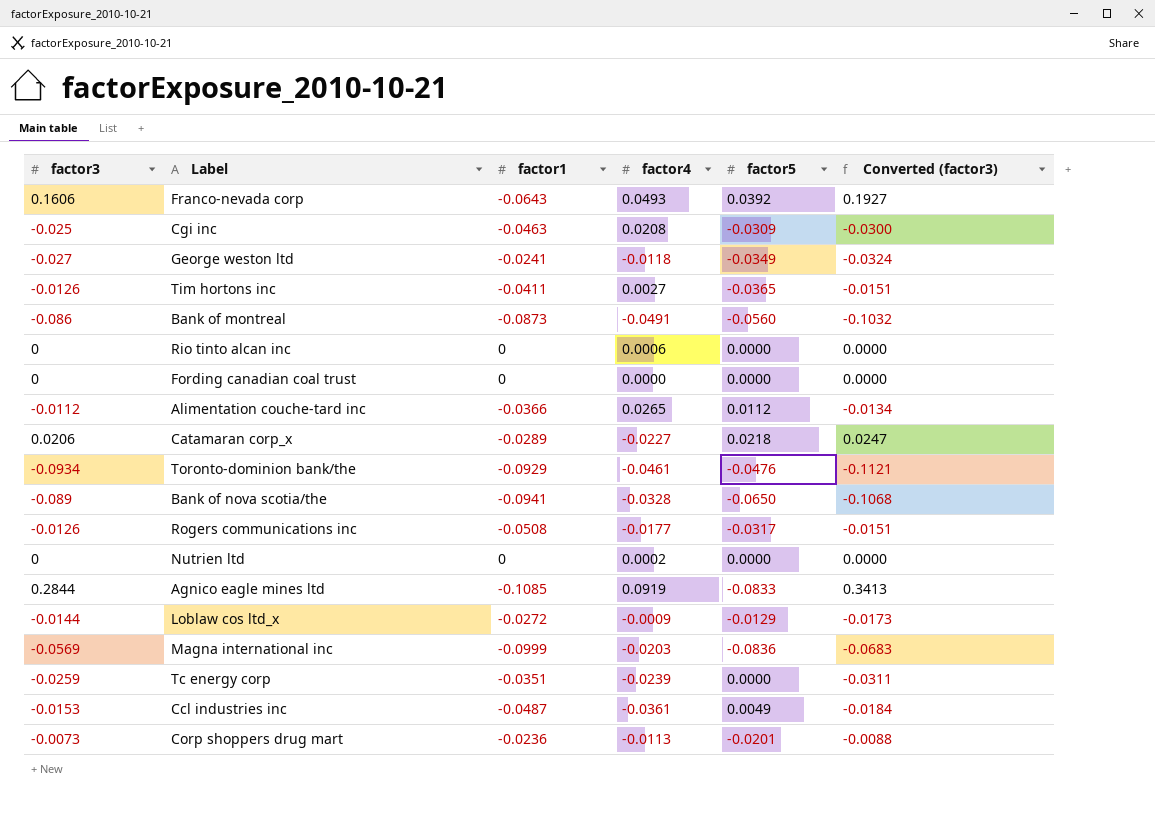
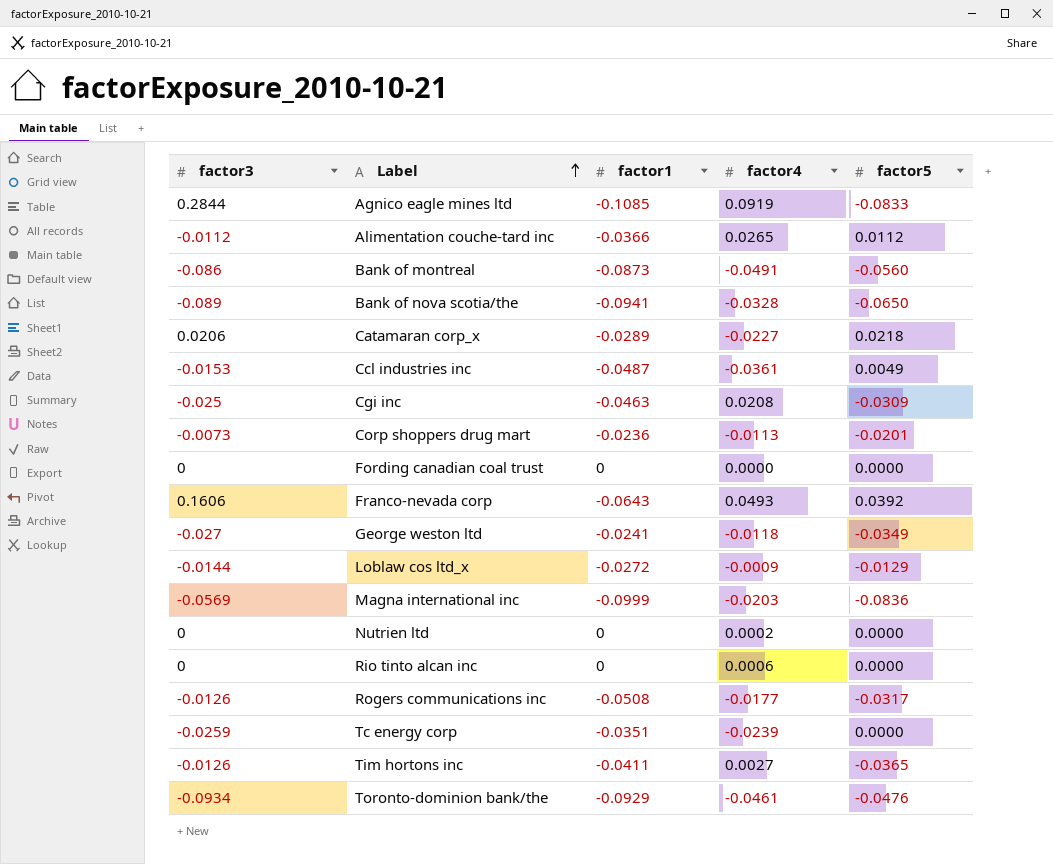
row order: none -> Label ascending
column Converted (factor3) | formula: [factor3] * 1.2 -> none

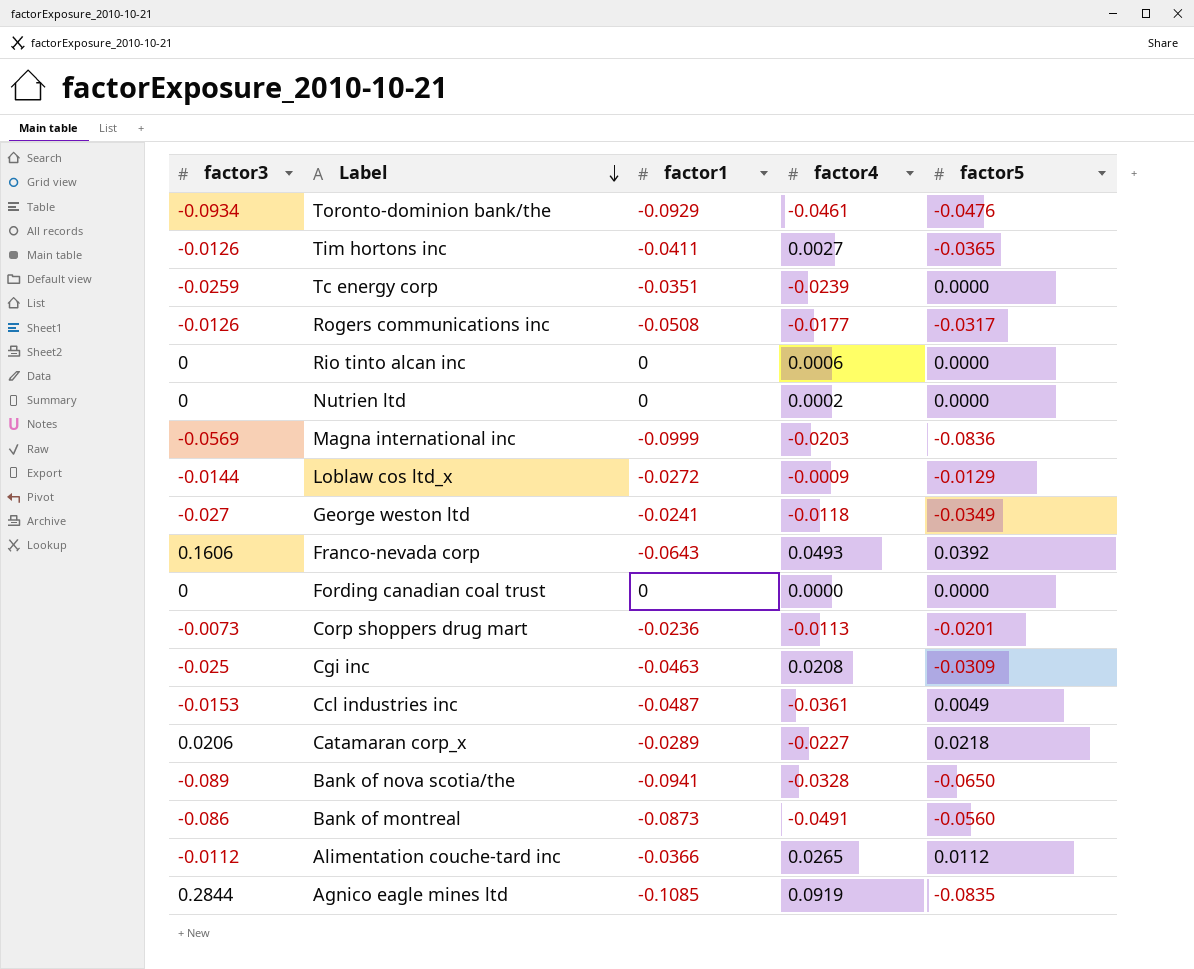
row order: Label ascending -> Label descending
Agnico eagle mines ltd | factor5: -0.0833 -> -0.0835

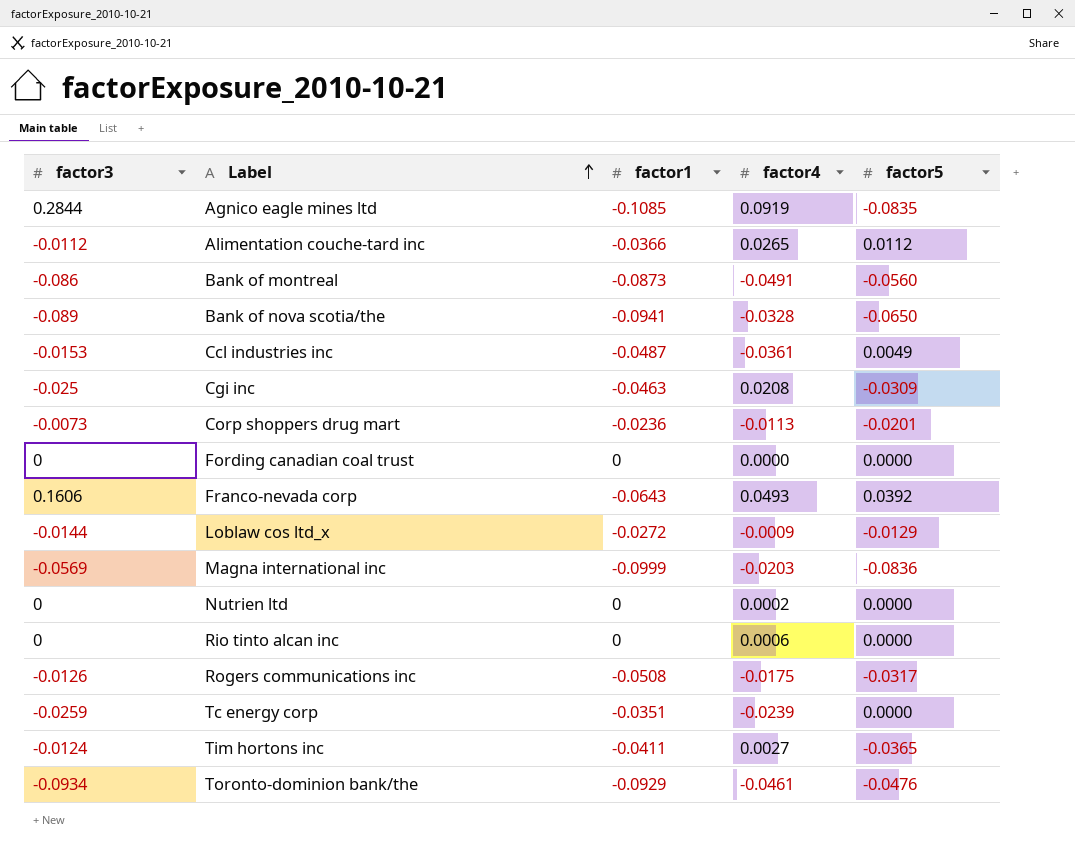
row order: Label descending -> Label ascending
row George weston ltd: -0.027 | -0.0241 | -0.0118 | -0.0349 -> none
row Catamaran corp_x: 0.0206 | -0.0289 | -0.0227 | 0.0218 -> none
Rogers communications inc | factor4: -0.0177 -> -0.0175
Tim hortons inc | factor3: -0.0126 -> -0.0124

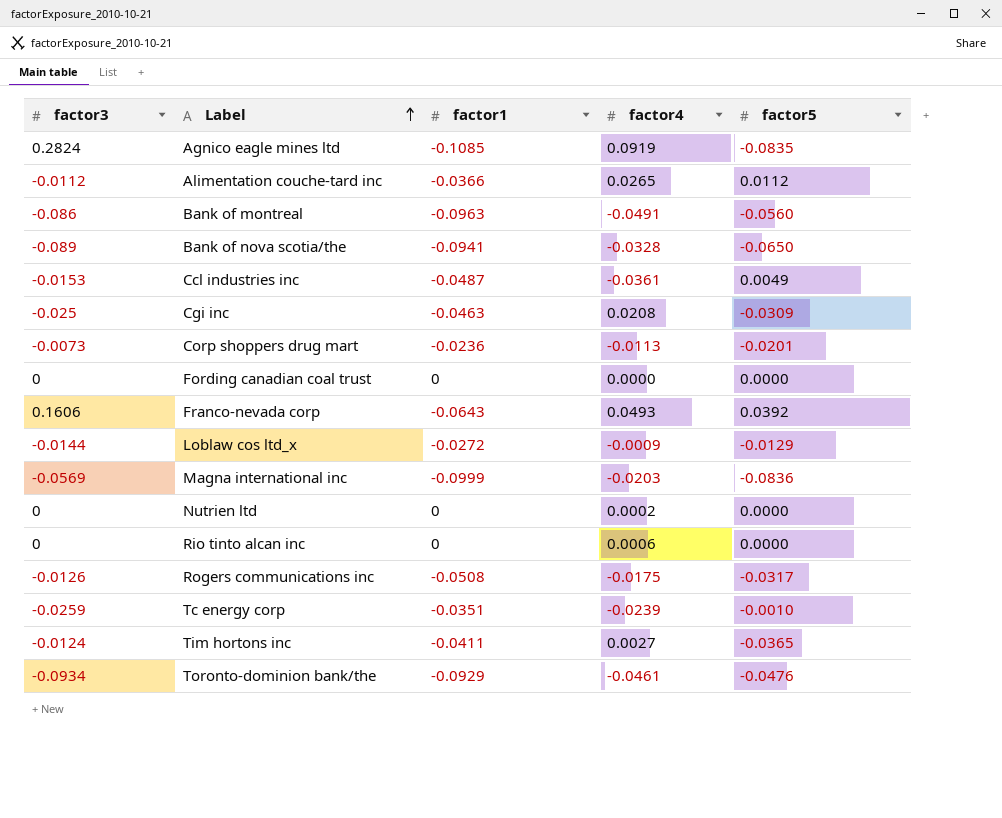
Agnico eagle mines ltd | factor3: 0.2844 -> 0.2824
Bank of montreal | factor1: -0.0873 -> -0.0963
Tc energy corp | factor5: 0.0000 -> -0.0010

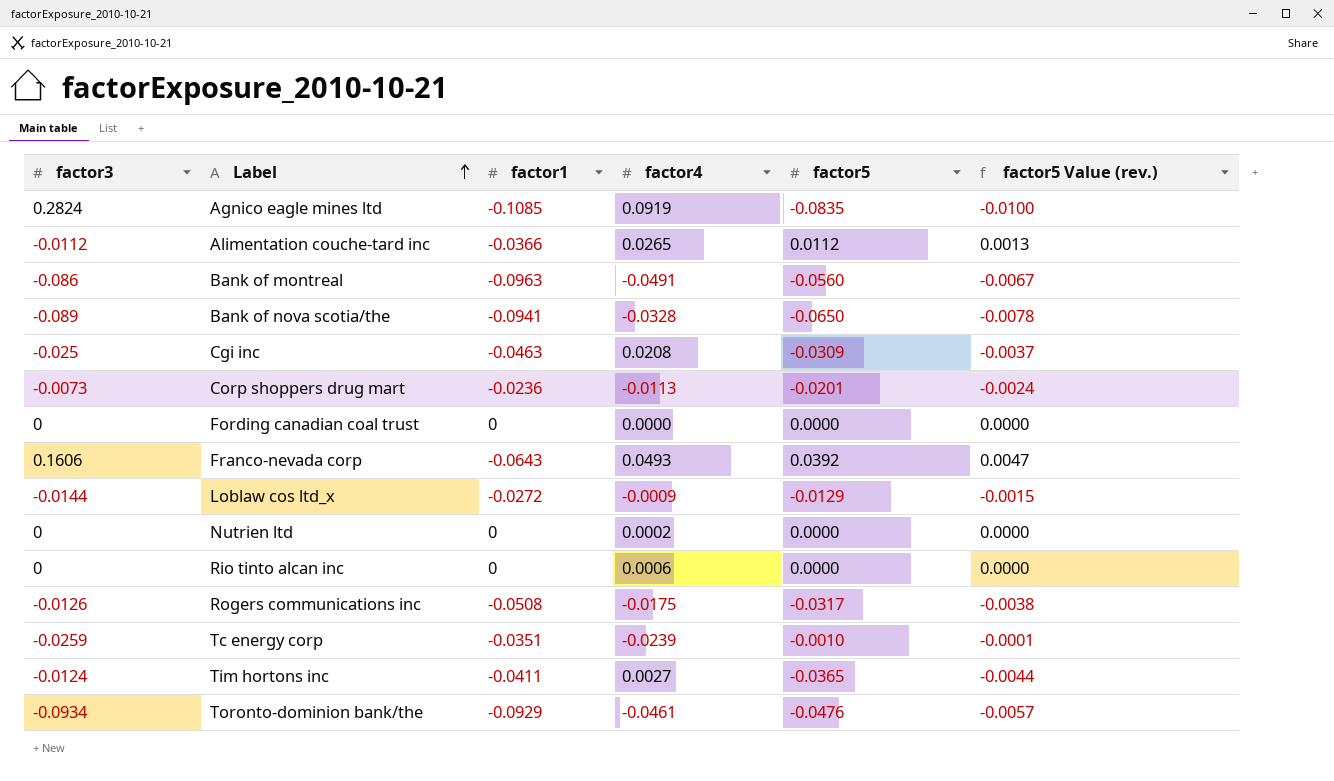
column factor5 Value (rev.) | formula: none -> [factor5] * 0.12
row Ccl industries inc: -0.0153 | -0.0487 | -0.0361 | 0.0049 -> none
row Magna international inc: -0.0569 | -0.0999 | -0.0203 | -0.0836 -> none

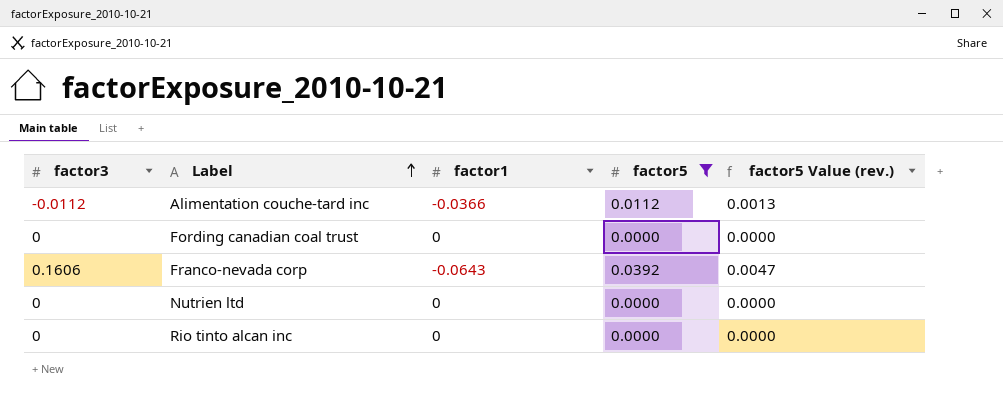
filter: none -> factor5 >= 0.0000
column factor4 | position: 4 -> none

